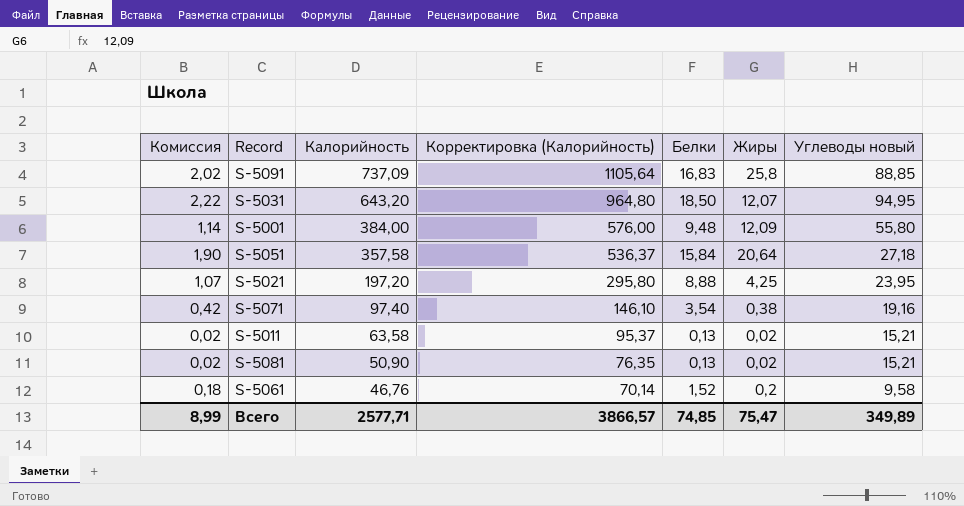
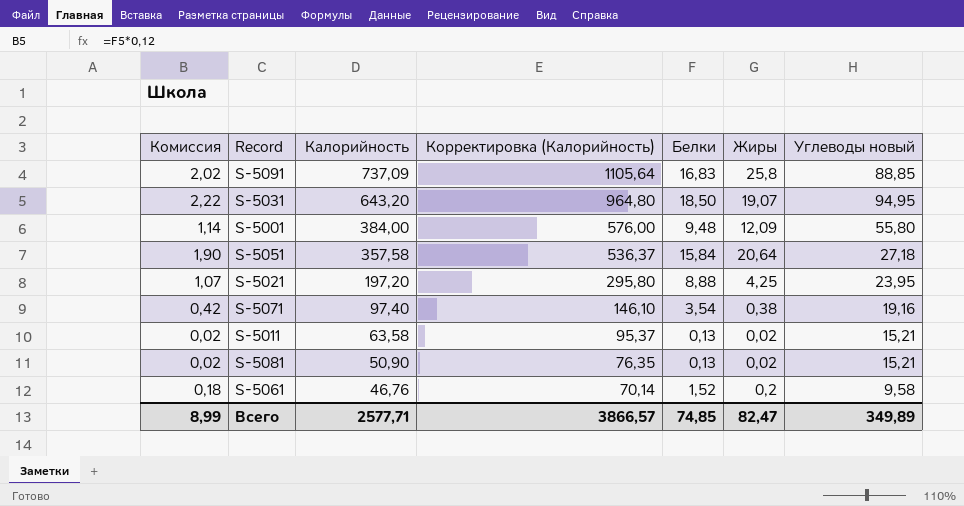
S-5031 | Жиры: 12,07 -> 19,07
Всего | Жиры: 75,47 -> 82,47

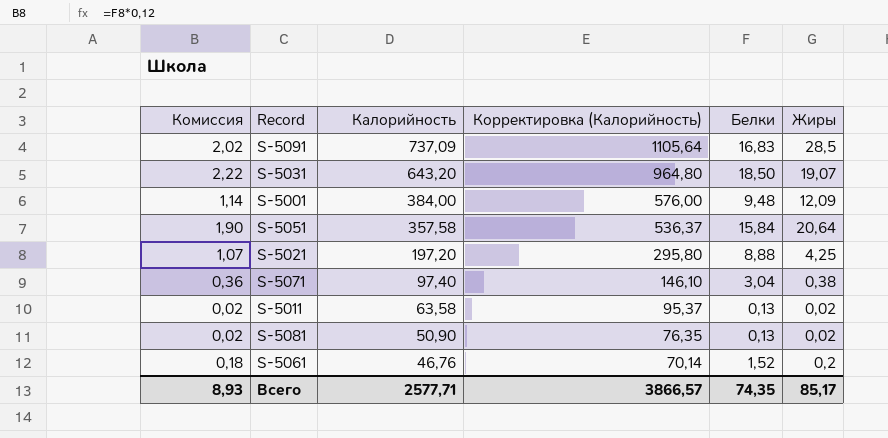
column Углеводы новый | position: 7 -> none
S-5091 | Жиры: 25,8 -> 28,5
S-5071 | Комиссия: 0,42 -> 0,36
S-5071 | Белки: 3,54 -> 3,04
Всего | Комиссия: 8,99 -> 8,93
Всего | Белки: 74,85 -> 74,35
Всего | Жиры: 82,47 -> 85,17

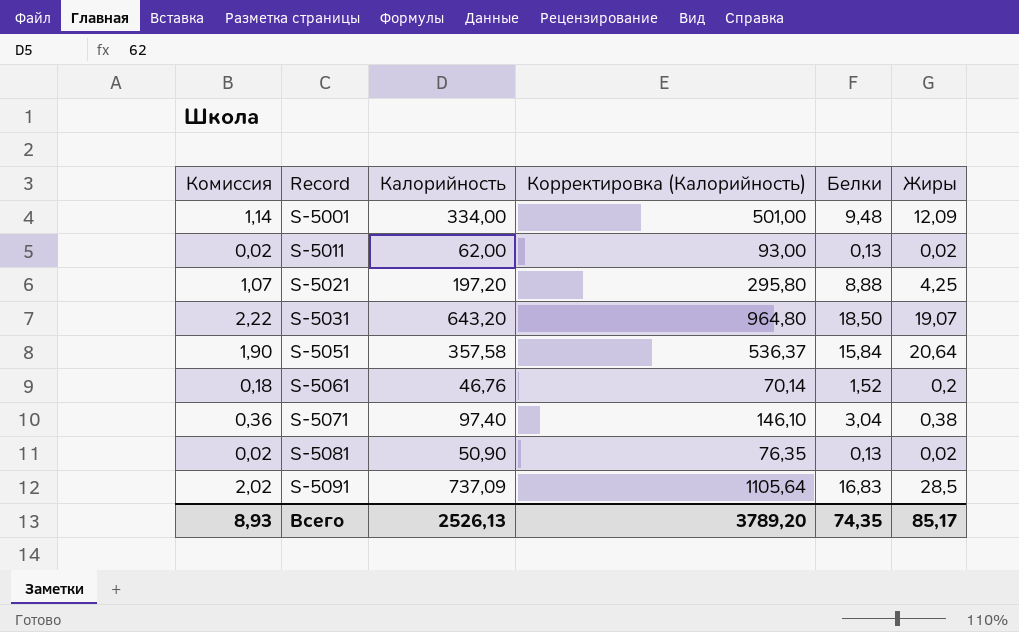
row order: Калорийность descending -> Record ascending
S-5001 | Калорийность: 384,00 -> 334,00
S-5001 | Корректировка (Калорийность): 576,00 -> 501,00
S-5011 | Калорийность: 63,58 -> 62,00
S-5011 | Корректировка (Калорийность): 95,37 -> 93,00
Всего | Калорийность: 2577,71 -> 2526,13
Всего | Корректировка (Калорийность): 3866,57 -> 3789,20

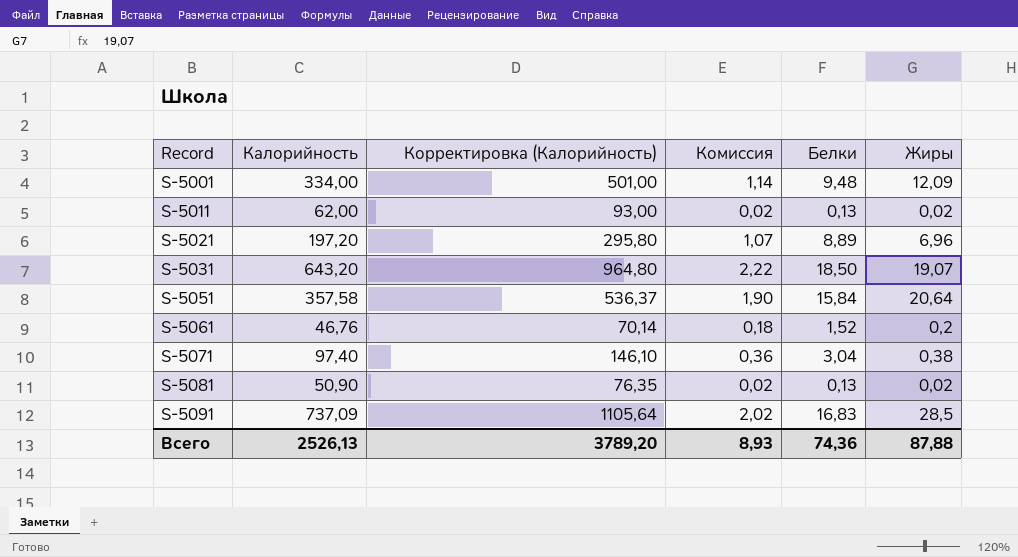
column Комиссия | position: 1 -> 4
S-5021 | Белки: 8,88 -> 8,89
S-5021 | Жиры: 4,25 -> 6,96
Всего | Белки: 74,35 -> 74,36
Всего | Жиры: 85,17 -> 87,88

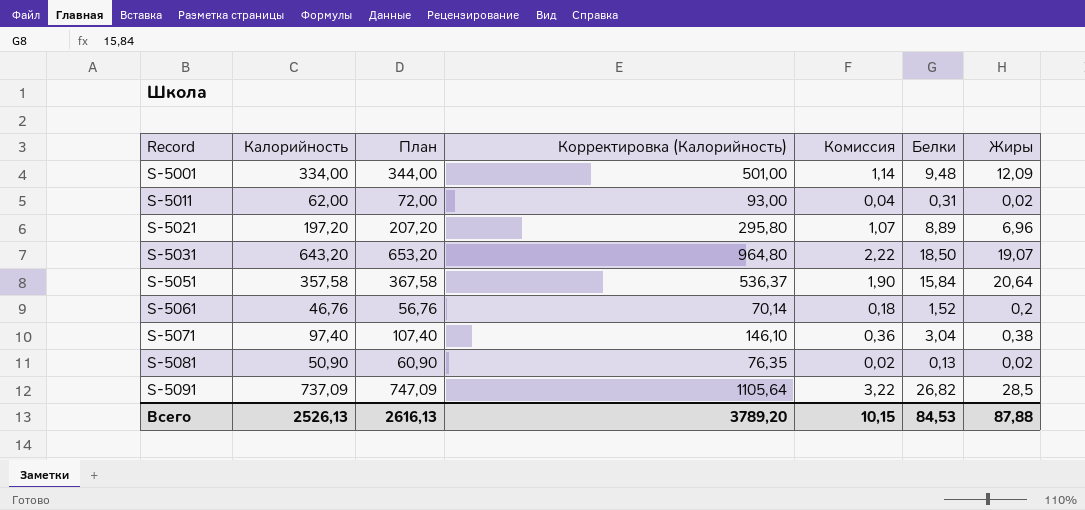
column План | formula: none -> [Калорийность] + 10
S-5011 | Комиссия: 0,02 -> 0,04
S-5011 | Белки: 0,13 -> 0,31
S-5091 | Комиссия: 2,02 -> 3,22
S-5091 | Белки: 16,83 -> 26,82
Всего | Комиссия: 8,93 -> 10,15
Всего | Белки: 74,36 -> 84,53

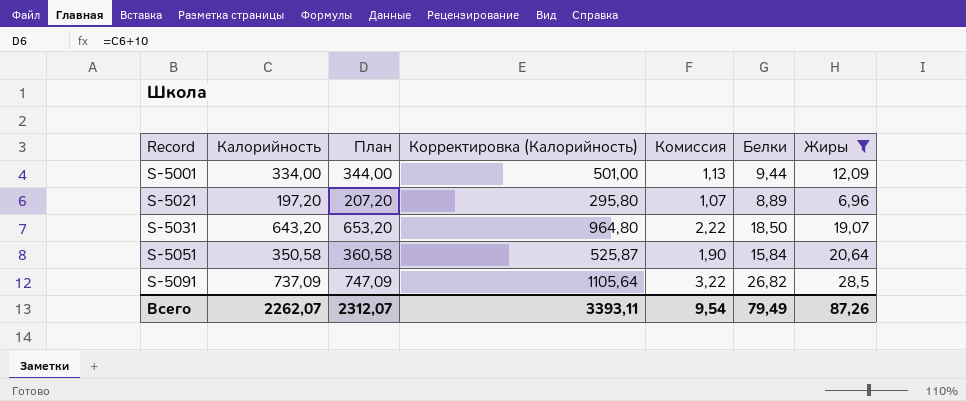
filter: none -> Жиры >= 6,96
S-5001 | Комиссия: 1,14 -> 1,13
S-5001 | Белки: 9,48 -> 9,44
S-5051 | Калорийность: 357,58 -> 350,58
S-5051 | План: 367,58 -> 360,58
S-5051 | Корректировка (Калорийность): 536,37 -> 525,87
Всего | Калорийность: 2526,13 -> 2262,07
Всего | План: 2616,13 -> 2312,07
Всего | Корректировка (Калорийность): 3789,20 -> 3393,11
Всего | Комиссия: 10,15 -> 9,54
Всего | Белки: 84,53 -> 79,49
Всего | Жиры: 87,88 -> 87,26

